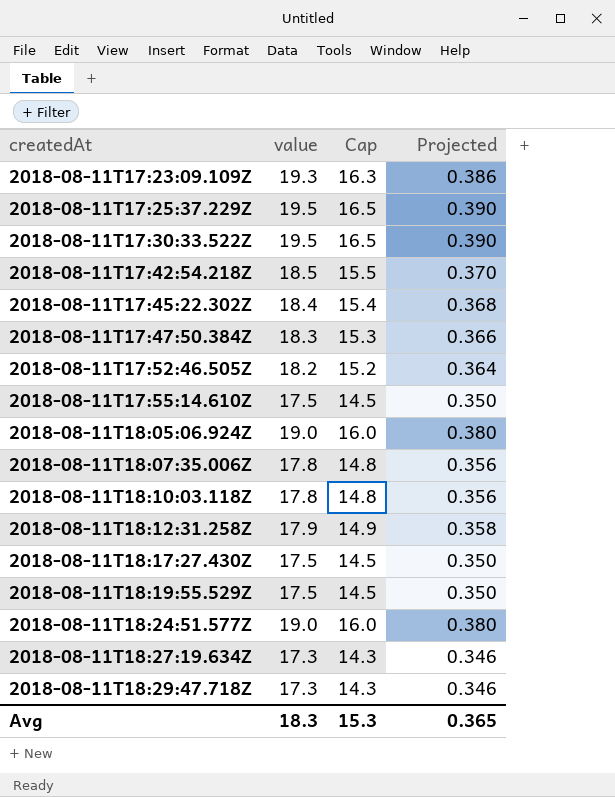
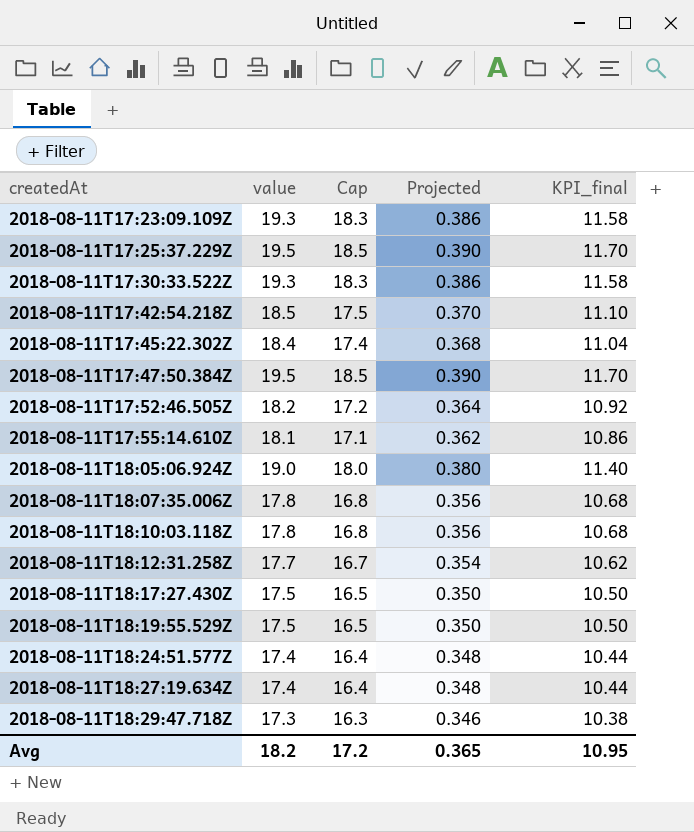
column Cap | formula: [value] - 3 -> [value] - 1
column KPI_final | formula: none -> [value] * 0.6
2018-08-11T17:30:33.522Z | value: 19.5 -> 19.3
2018-08-11T17:30:33.522Z | Projected: 0.390 -> 0.386
2018-08-11T17:47:50.384Z | value: 18.3 -> 19.5
2018-08-11T17:47:50.384Z | Projected: 0.366 -> 0.390
2018-08-11T17:55:14.610Z | value: 17.5 -> 18.1
2018-08-11T17:55:14.610Z | Projected: 0.350 -> 0.362
2018-08-11T18:12:31.258Z | value: 17.9 -> 17.7
2018-08-11T18:12:31.258Z | Projected: 0.358 -> 0.354
2018-08-11T18:24:51.577Z | value: 19.0 -> 17.4
2018-08-11T18:24:51.577Z | Projected: 0.380 -> 0.348
2018-08-11T18:27:19.634Z | value: 17.3 -> 17.4
2018-08-11T18:27:19.634Z | Projected: 0.346 -> 0.348
Avg | value: 18.3 -> 18.2
Avg | Cap: 15.3 -> 17.2

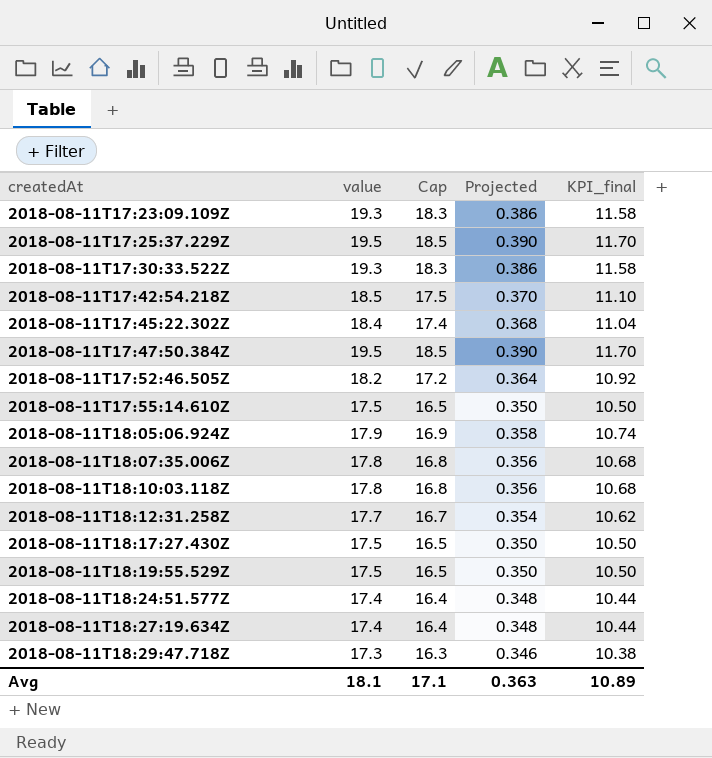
2018-08-11T17:55:14.610Z | value: 18.1 -> 17.5
2018-08-11T17:55:14.610Z | Cap: 17.1 -> 16.5
2018-08-11T17:55:14.610Z | Projected: 0.362 -> 0.350
2018-08-11T17:55:14.610Z | KPI_final: 10.86 -> 10.50
2018-08-11T18:05:06.924Z | value: 19.0 -> 17.9
2018-08-11T18:05:06.924Z | Cap: 18.0 -> 16.9
2018-08-11T18:05:06.924Z | Projected: 0.380 -> 0.358
2018-08-11T18:05:06.924Z | KPI_final: 11.40 -> 10.74
Avg | value: 18.2 -> 18.1
Avg | Cap: 17.2 -> 17.1
Avg | Projected: 0.365 -> 0.363
Avg | KPI_final: 10.95 -> 10.89

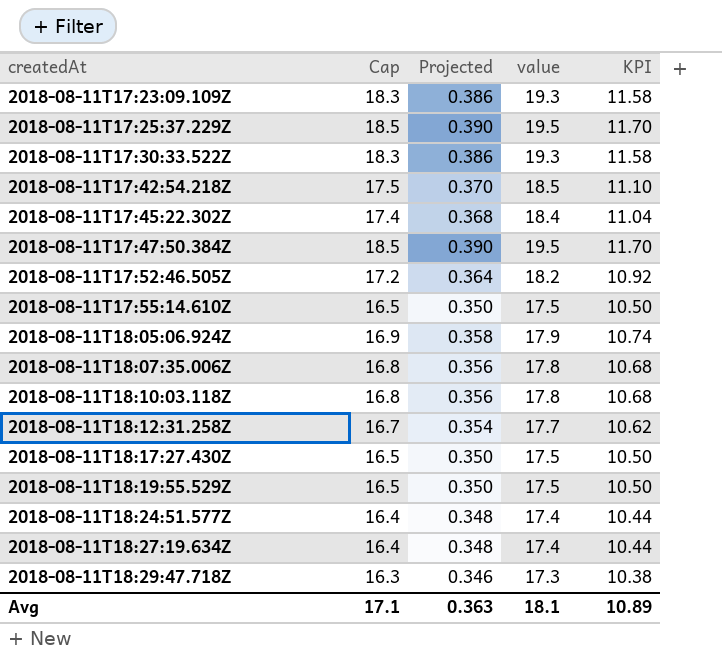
column value | position: 2 -> 4
column name: KPI_final -> KPI

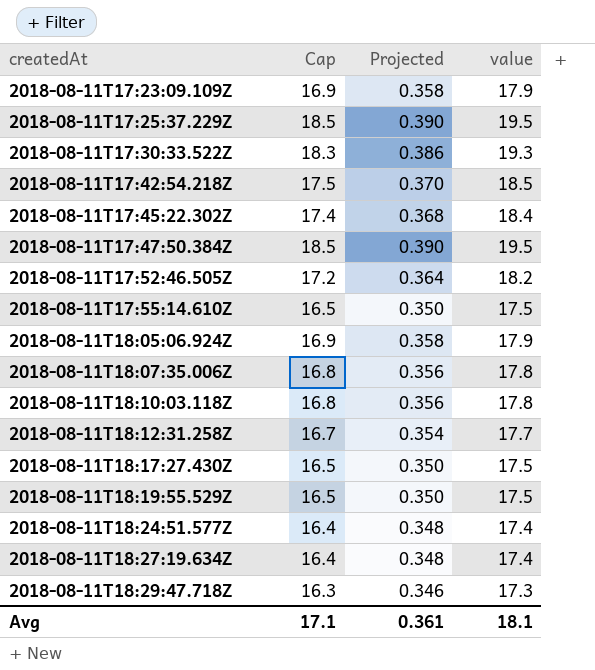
column KPI | formula: [value] * 0.6 -> none
2018-08-11T17:23:09.109Z | Cap: 18.3 -> 16.9
2018-08-11T17:23:09.109Z | Projected: 0.386 -> 0.358
2018-08-11T17:23:09.109Z | value: 19.3 -> 17.9
Avg | Projected: 0.363 -> 0.361

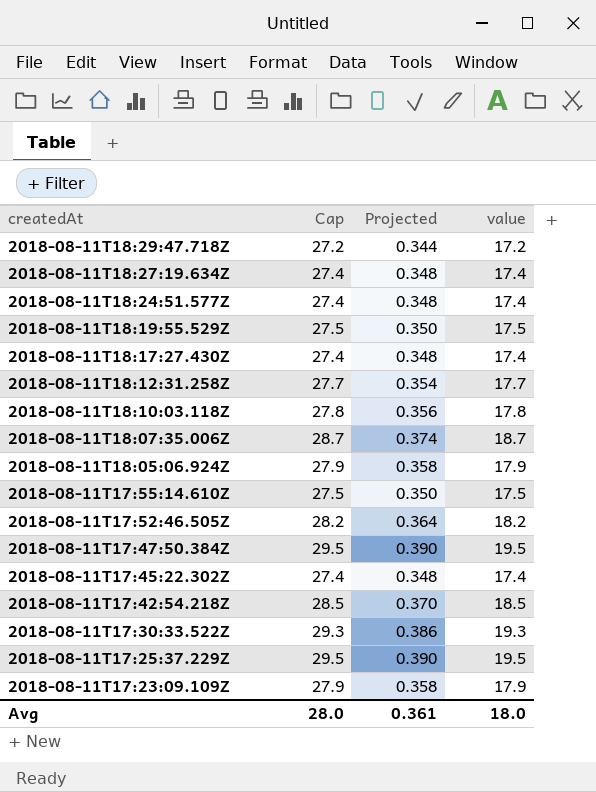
row order: createdAt ascending -> createdAt descending
column Cap | formula: [value] - 1 -> [value] + 10
2018-08-11T18:29:47.718Z | Projected: 0.346 -> 0.344
2018-08-11T18:29:47.718Z | value: 17.3 -> 17.2
2018-08-11T18:17:27.430Z | Projected: 0.350 -> 0.348
2018-08-11T18:17:27.430Z | value: 17.5 -> 17.4
2018-08-11T18:07:35.006Z | Projected: 0.356 -> 0.374
2018-08-11T18:07:35.006Z | value: 17.8 -> 18.7
2018-08-11T17:45:22.302Z | Projected: 0.368 -> 0.348
2018-08-11T17:45:22.302Z | value: 18.4 -> 17.4
Avg | Cap: 17.1 -> 28.0
Avg | value: 18.1 -> 18.0

